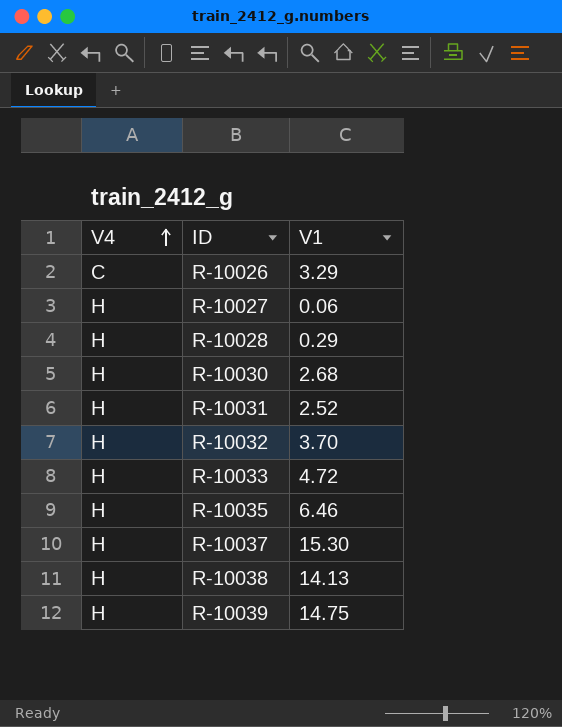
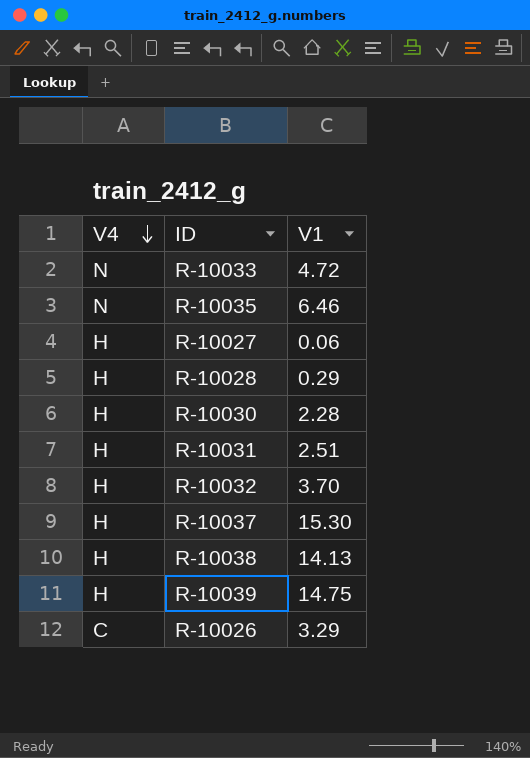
row order: V4 ascending -> V4 descending
R-10033 | V4: H -> N
R-10035 | V4: H -> N
R-10030 | V1: 2.68 -> 2.28
R-10031 | V1: 2.52 -> 2.51

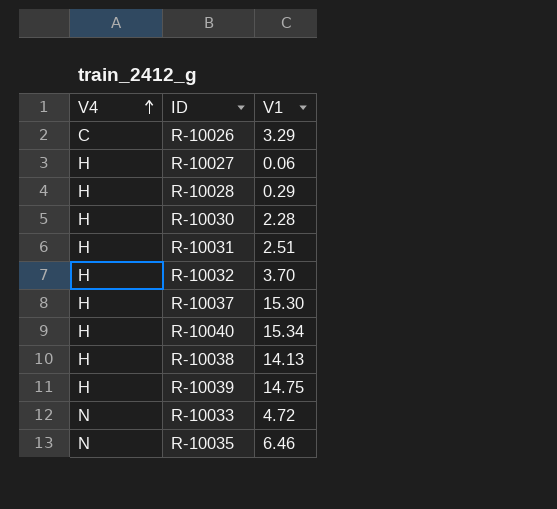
row order: V4 descending -> V4 ascending
row R-10040: none -> H | 15.34

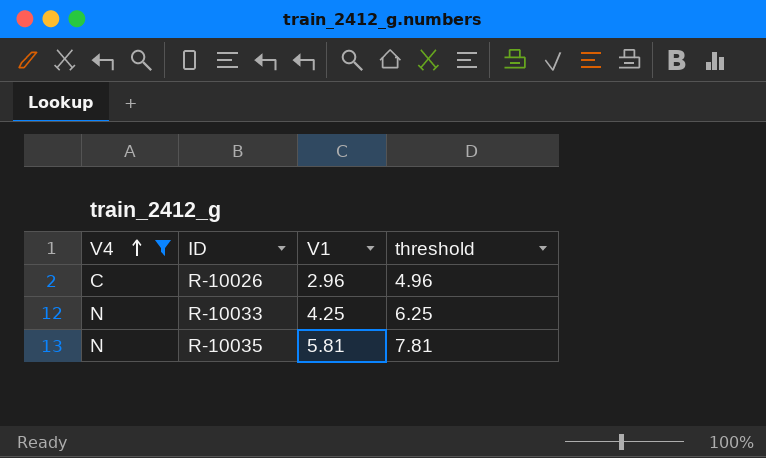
filter: none -> V4 != H
column threshold | formula: none -> [V1] + 2
R-10026 | V1: 3.29 -> 2.96
R-10033 | V1: 4.72 -> 4.25
R-10035 | V1: 6.46 -> 5.81

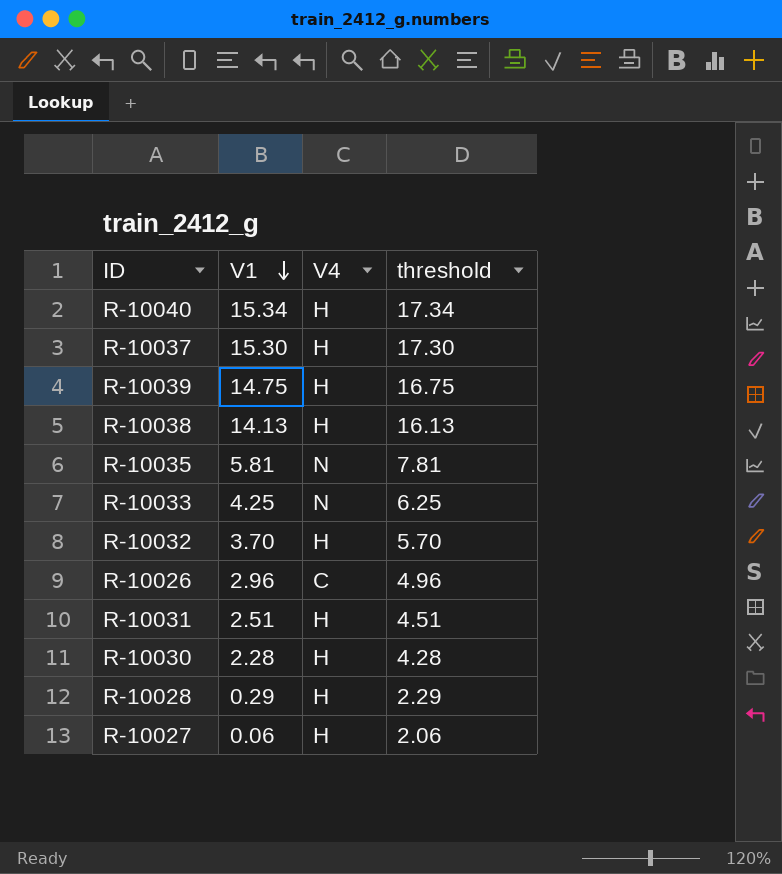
filter: V4 != H -> none
row order: V4 ascending -> V1 descending
column V4 | position: 1 -> 3

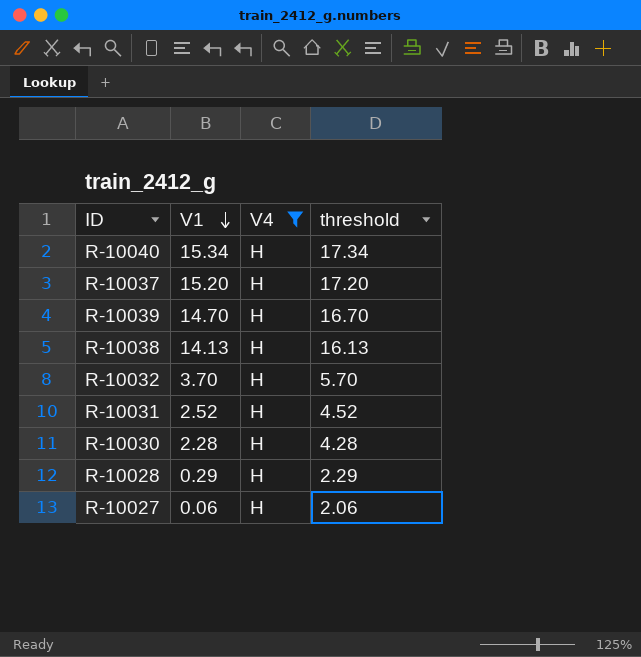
filter: none -> V4 = H
R-10037 | V1: 15.30 -> 15.20
R-10037 | threshold: 17.30 -> 17.20
R-10039 | V1: 14.75 -> 14.70
R-10039 | threshold: 16.75 -> 16.70
R-10031 | V1: 2.51 -> 2.52
R-10031 | threshold: 4.51 -> 4.52

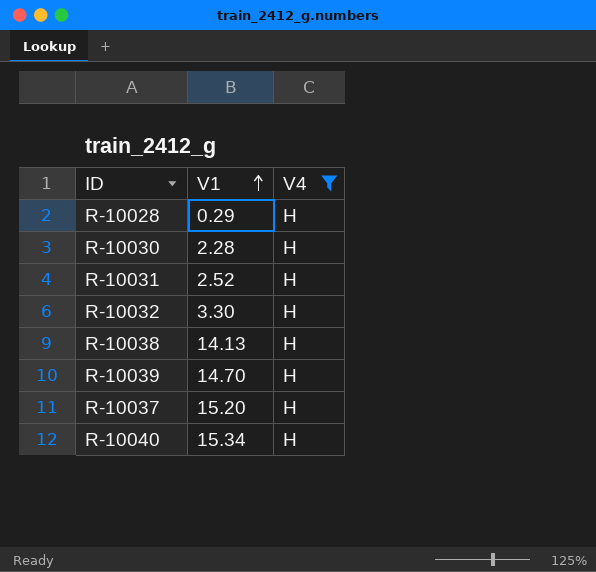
row order: V1 descending -> V1 ascending
column threshold | formula: [V1] + 2 -> none
row R-10027: 0.06 | H | 2.06 -> none
R-10032 | V1: 3.70 -> 3.30

